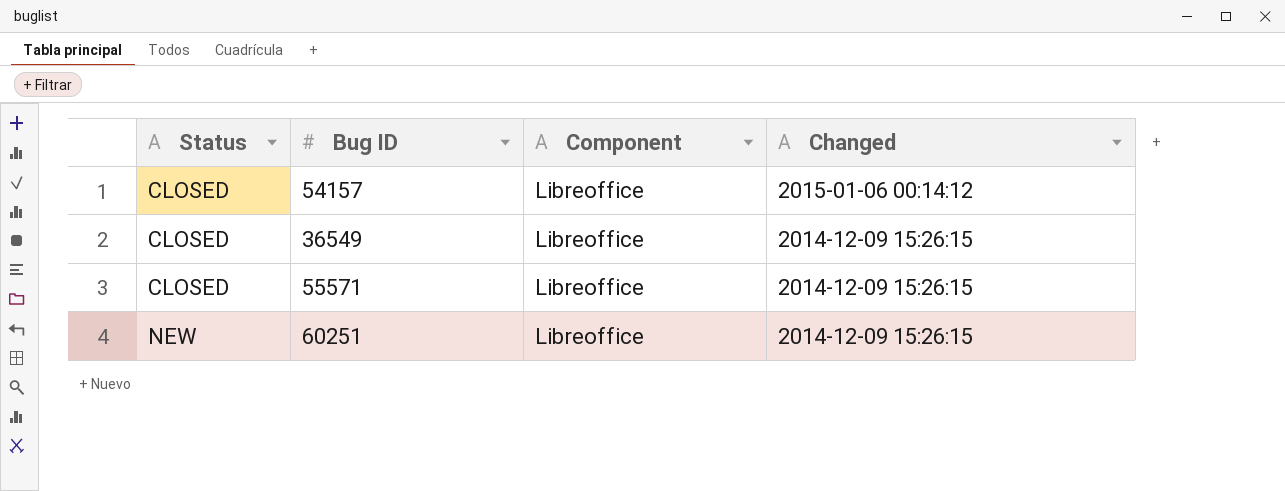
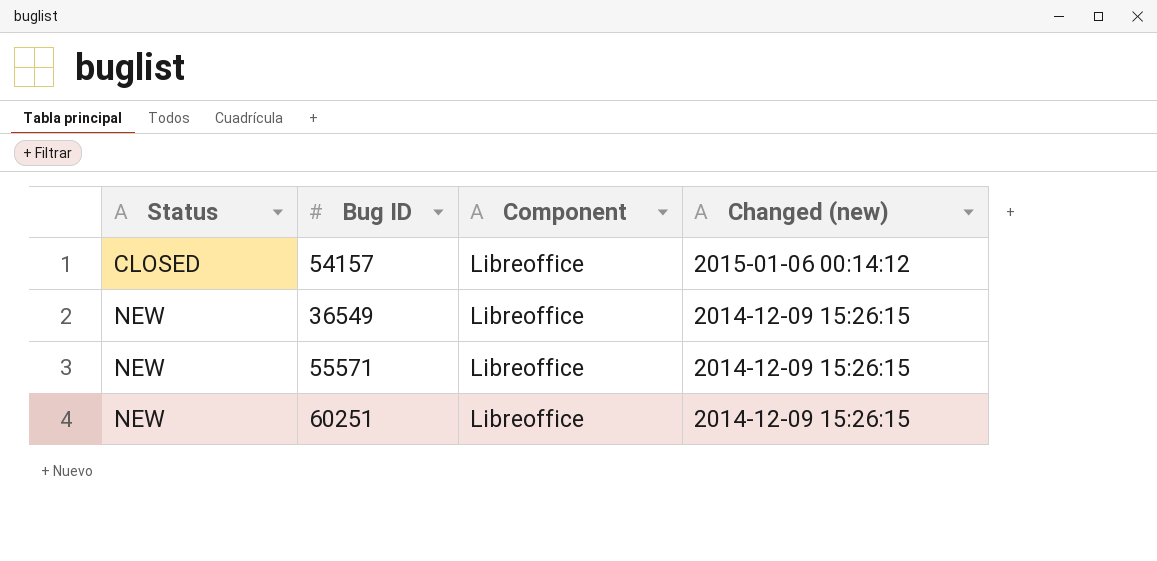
column name: Changed -> Changed (new)
36549 | Status: CLOSED -> NEW
55571 | Status: CLOSED -> NEW

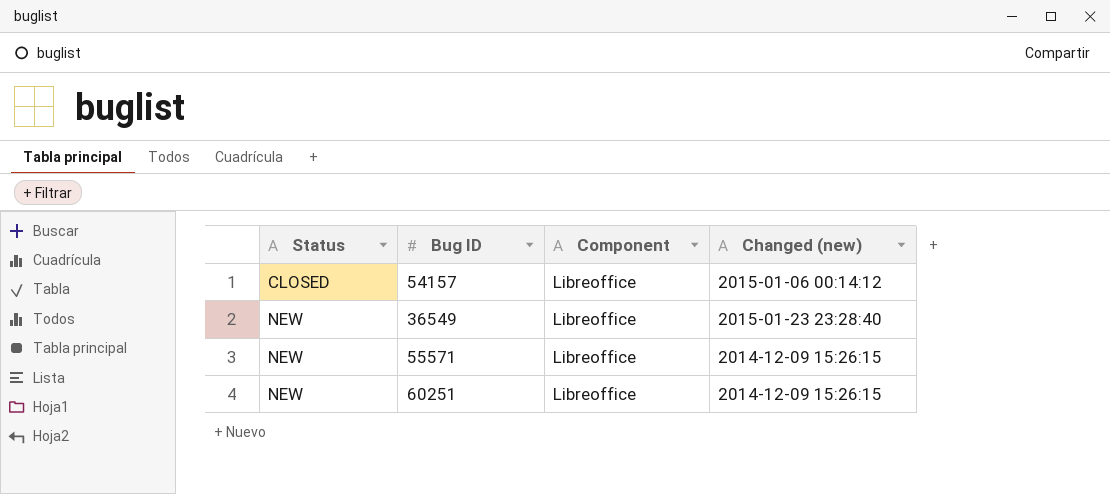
36549 | Changed (new): 2014-12-09 15:26:15 -> 2015-01-23 23:28:40

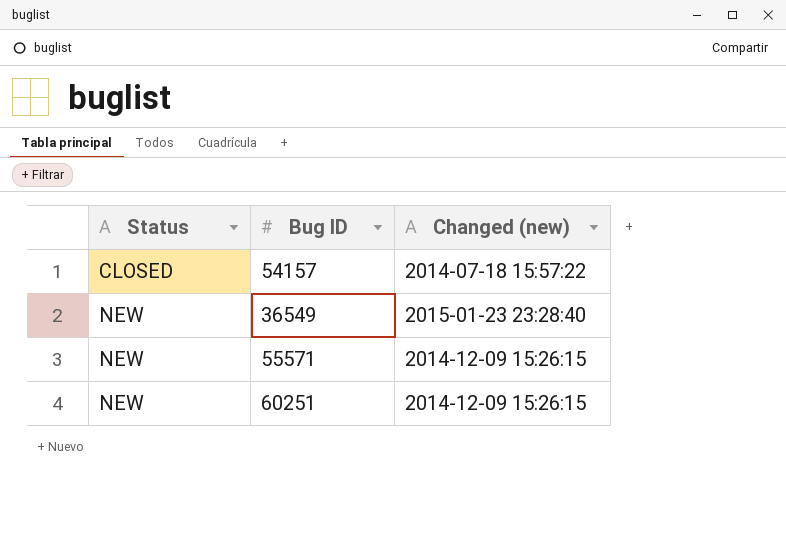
column Component | position: 3 -> none
54157 | Changed (new): 2015-01-06 00:14:12 -> 2014-07-18 15:57:22

